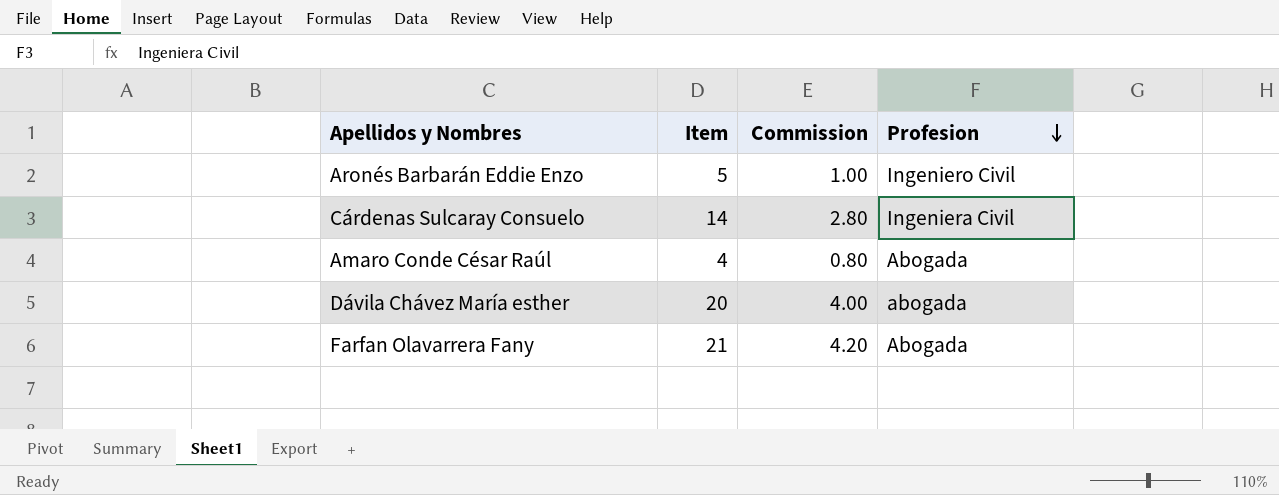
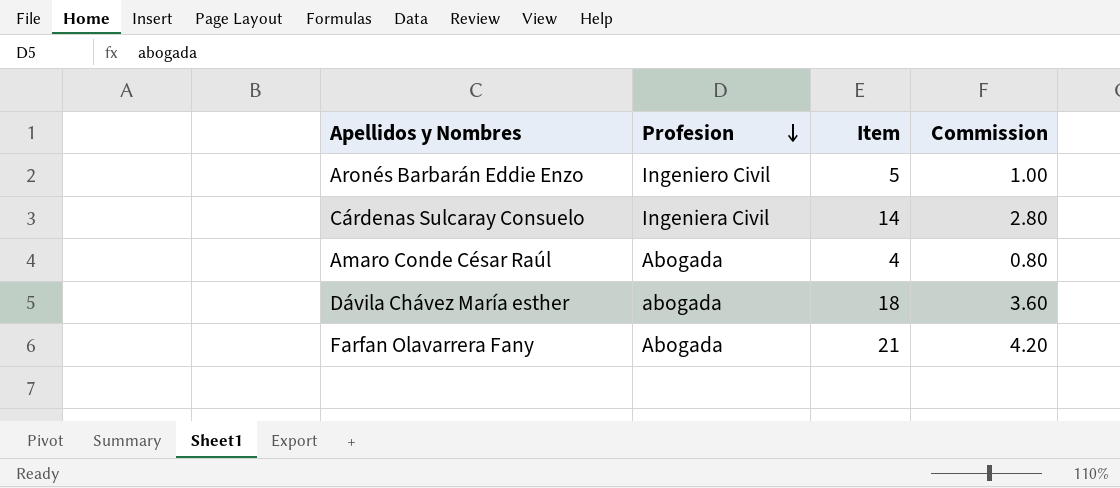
column Profesion | position: 4 -> 2
Dávila Chávez María esther | Item: 20 -> 18
Dávila Chávez María esther | Commission: 4.00 -> 3.60

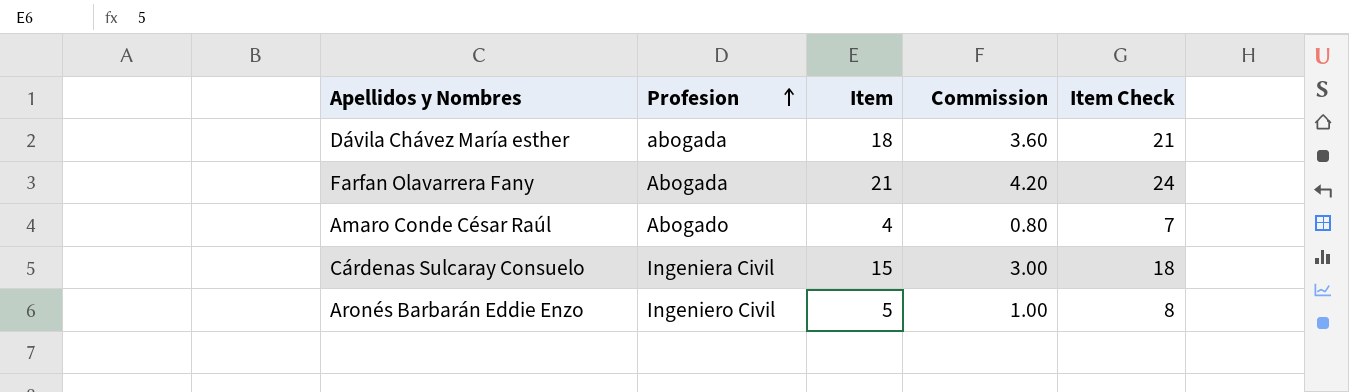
row order: Profesion descending -> Profesion ascending
column Item Check | formula: none -> [Item] + 3
Amaro Conde César Raúl | Profesion: Abogada -> Abogado
Cárdenas Sulcaray Consuelo | Item: 14 -> 15
Cárdenas Sulcaray Consuelo | Commission: 2.80 -> 3.00

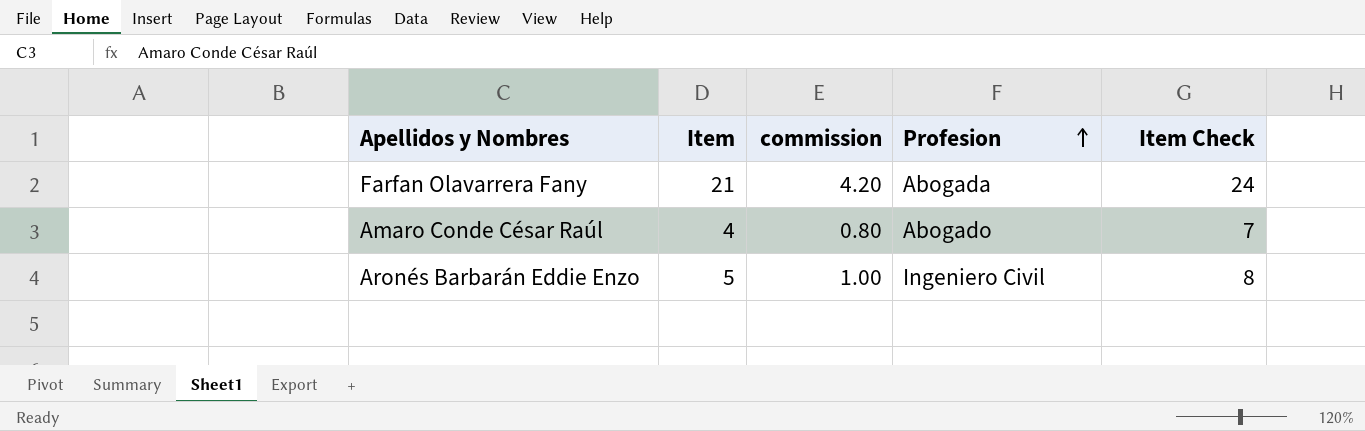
column name: Commission -> commission
column Profesion | position: 2 -> 4
row Dávila Chávez María esther: abogada | 18 | 3.60 | 21 -> none
row Cárdenas Sulcaray Consuelo: Ingeniera Civil | 15 | 3.00 | 18 -> none

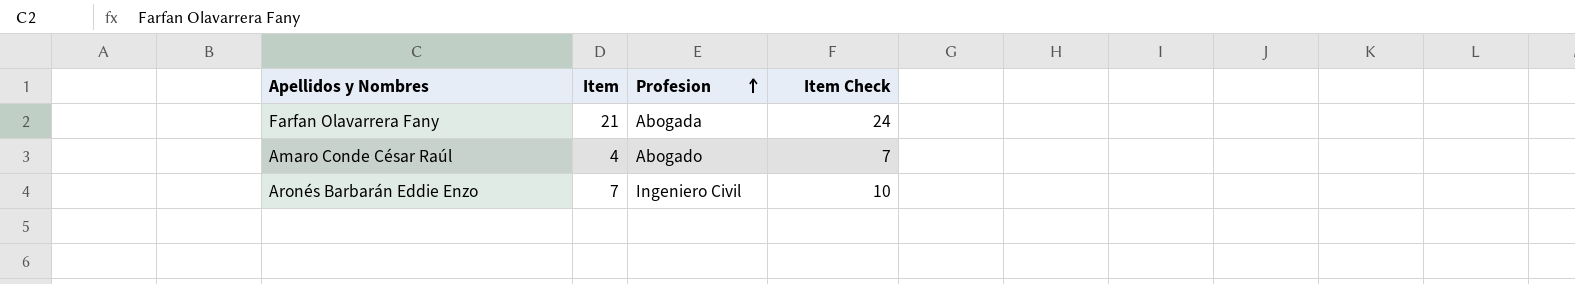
column commission | formula: [Item] * 0.2 -> none
Aronés Barbarán Eddie Enzo | Item: 5 -> 7
Aronés Barbarán Eddie Enzo | Item Check: 8 -> 10

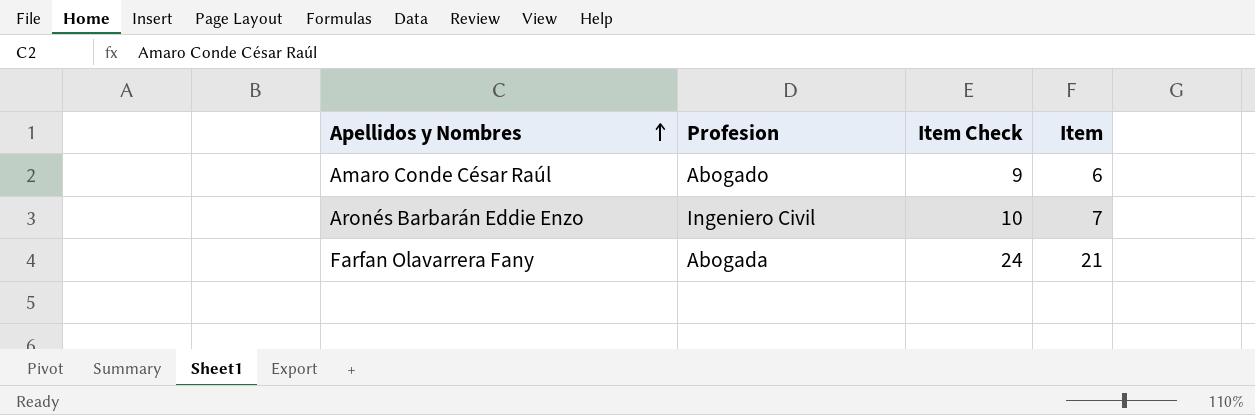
row order: Profesion ascending -> Apellidos y Nombres ascending
column Item | position: 2 -> 4
Amaro Conde César Raúl | Item Check: 7 -> 9
Amaro Conde César Raúl | Item: 4 -> 6

